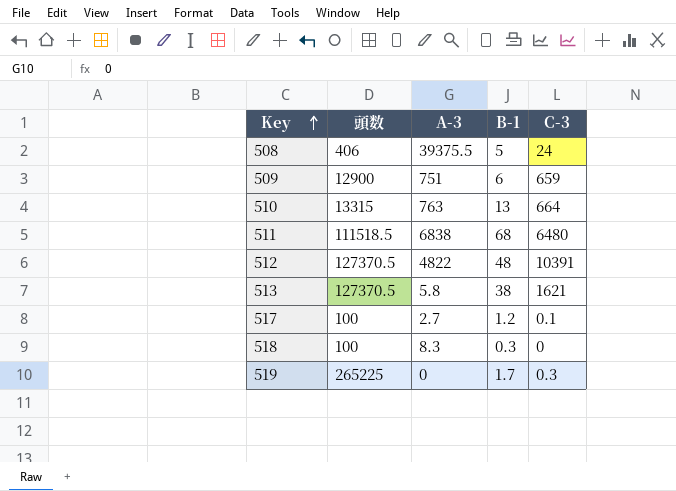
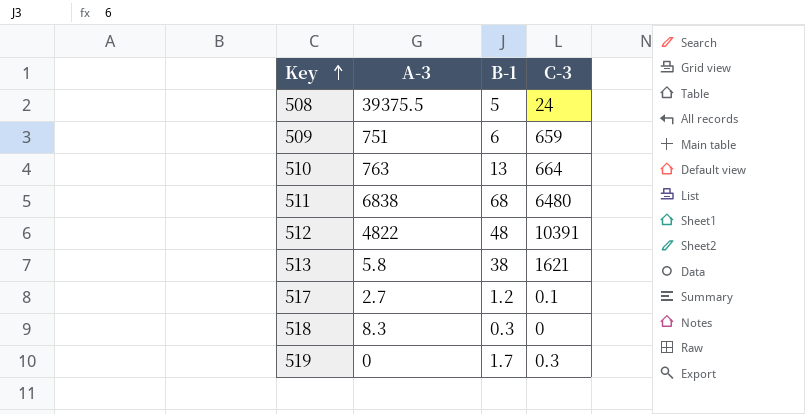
column 頭数 | position: 2 -> none

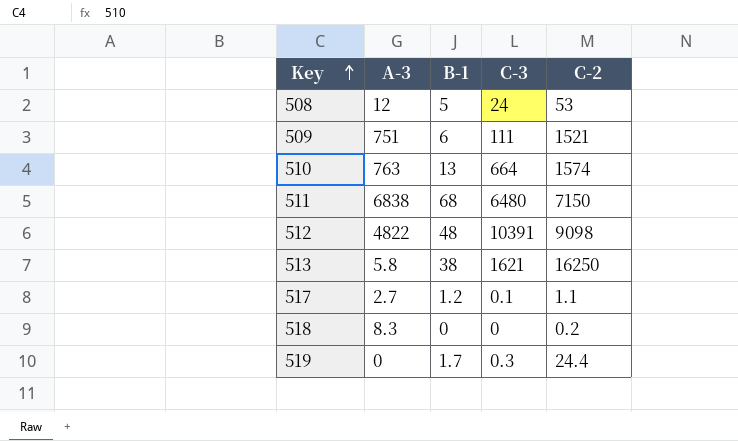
column C-2 | position: none -> 5
508 | A-3: 39375.5 -> 12
509 | C-3: 659 -> 111
518 | B-1: 0.3 -> 0

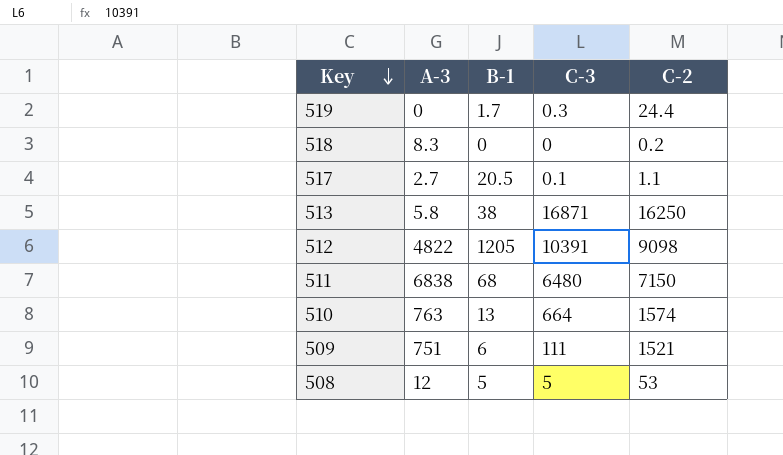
row order: Key ascending -> Key descending
517 | B-1: 1.2 -> 20.5
513 | C-3: 1621 -> 16871
512 | B-1: 48 -> 1205
508 | C-3: 24 -> 5

